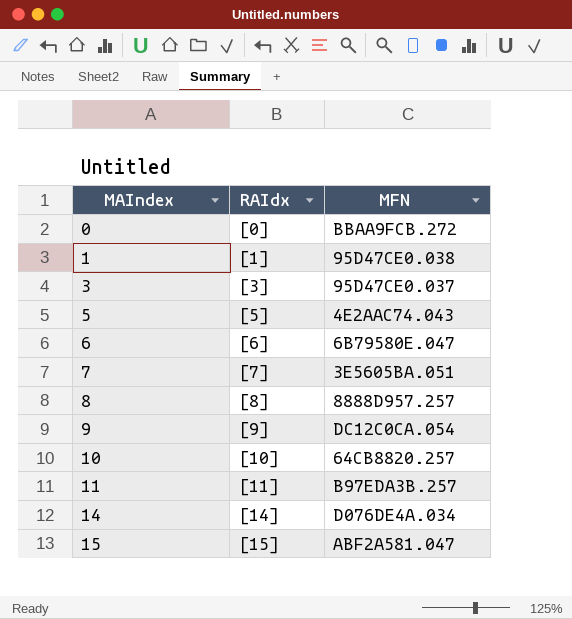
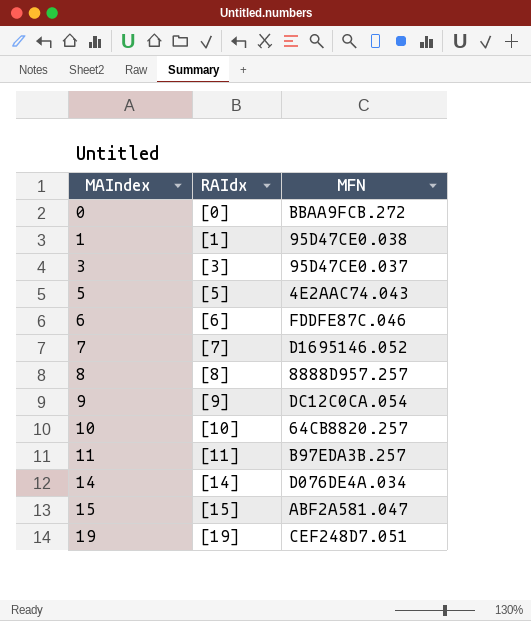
6 | MFN: 6B79580E.047 -> FDDFE87C.046
7 | MFN: 3E5605BA.051 -> D1695146.052
row 19: none -> [19] | CEF248D7.051

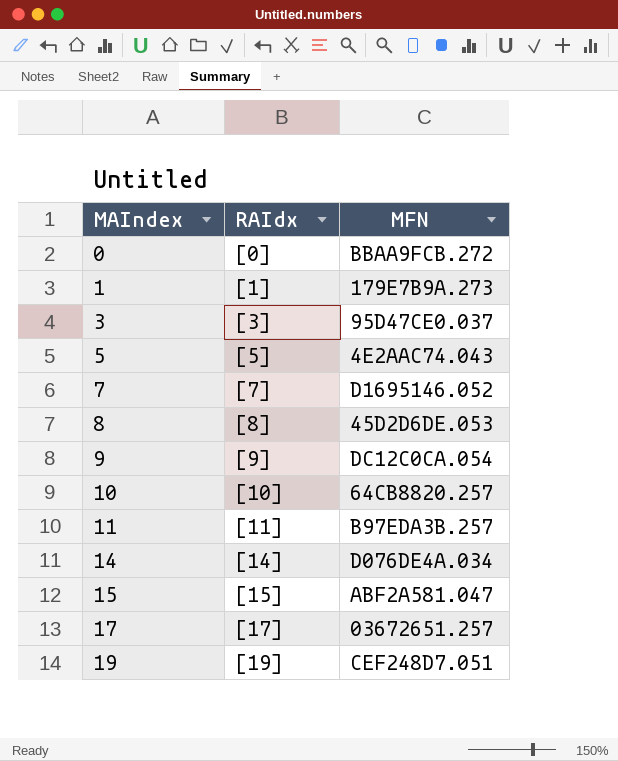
row 6: [6] | FDDFE87C.046 -> none
1 | MFN: 95D47CE0.038 -> 179E7B9A.273
8 | MFN: 8888D957.257 -> 45D2D6DE.053
row 17: none -> [17] | 03672651.257

